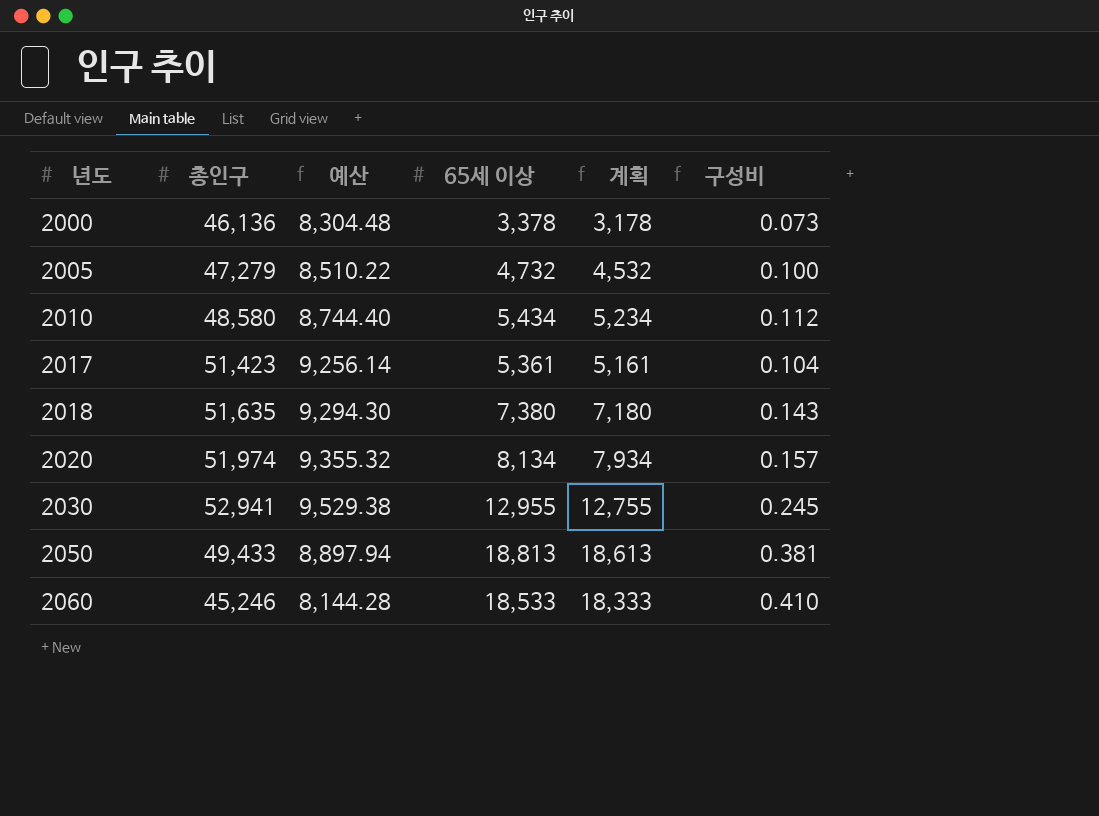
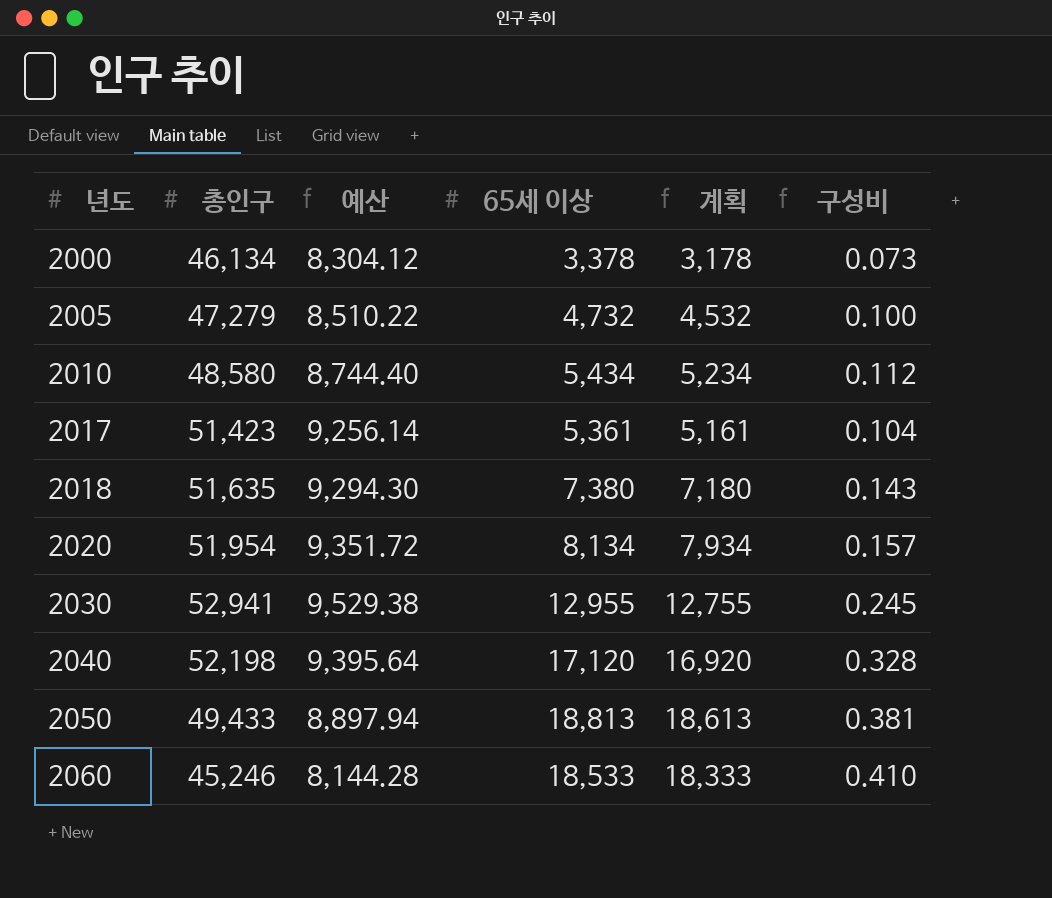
2000 | 총인구: 46,136 -> 46,134
2000 | 예산: 8,304.48 -> 8,304.12
2020 | 총인구: 51,974 -> 51,954
2020 | 예산: 9,355.32 -> 9,351.72
row 2040: none -> 52,198 | 9,395.64 | 17,120 | 16,920 | 0.328

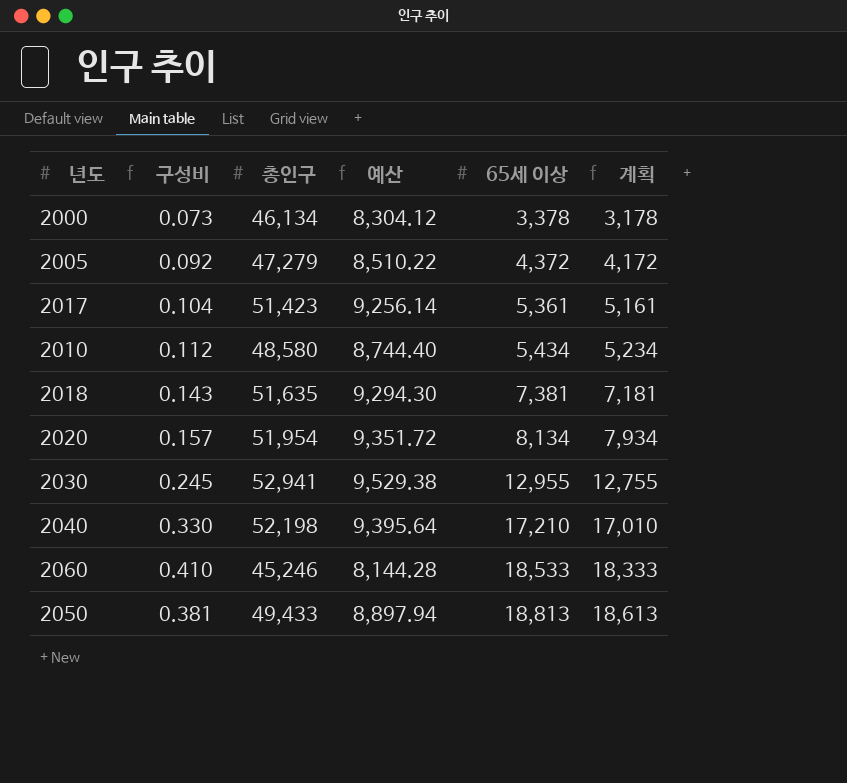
row order: 년도 ascending -> 65세 이상 ascending
column 구성비 | position: 6 -> 2
2005 | 구성비: 0.100 -> 0.092
2005 | 65세 이상: 4,732 -> 4,372
2005 | 계획: 4,532 -> 4,172
2018 | 65세 이상: 7,380 -> 7,381
2018 | 계획: 7,180 -> 7,181
2040 | 구성비: 0.328 -> 0.330
2040 | 65세 이상: 17,120 -> 17,210
2040 | 계획: 16,920 -> 17,010

